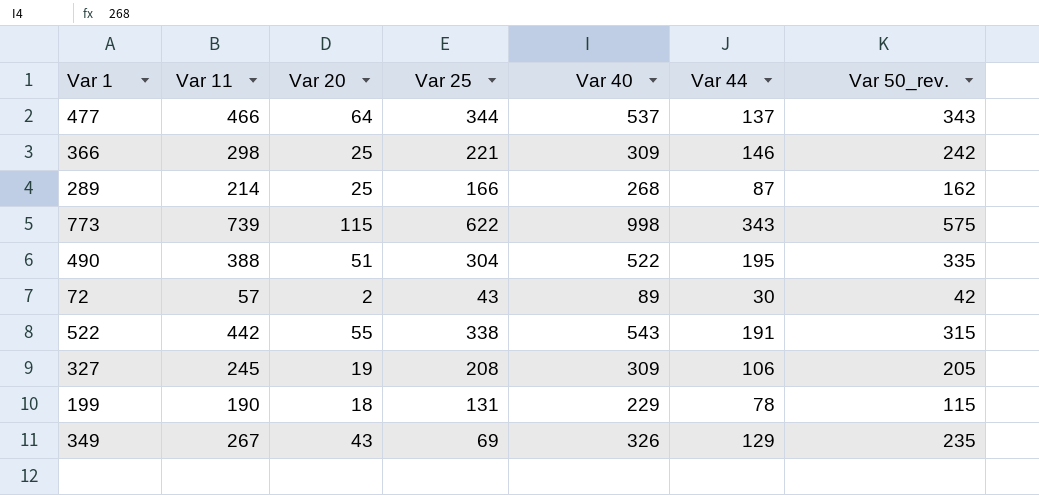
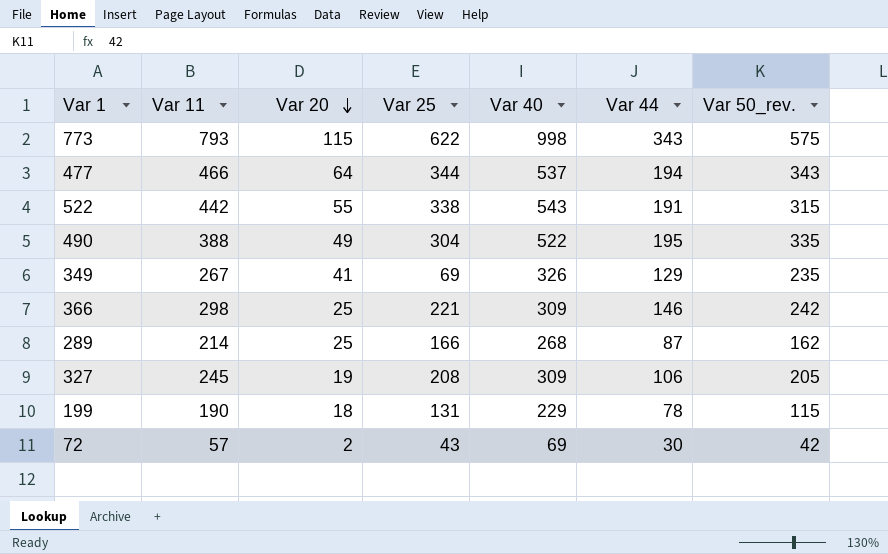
row order: none -> Var 20 descending
773 | Var 11: 739 -> 793
477 | Var 44: 137 -> 194
490 | Var 20: 51 -> 49
349 | Var 20: 43 -> 41
72 | Var 40: 89 -> 69

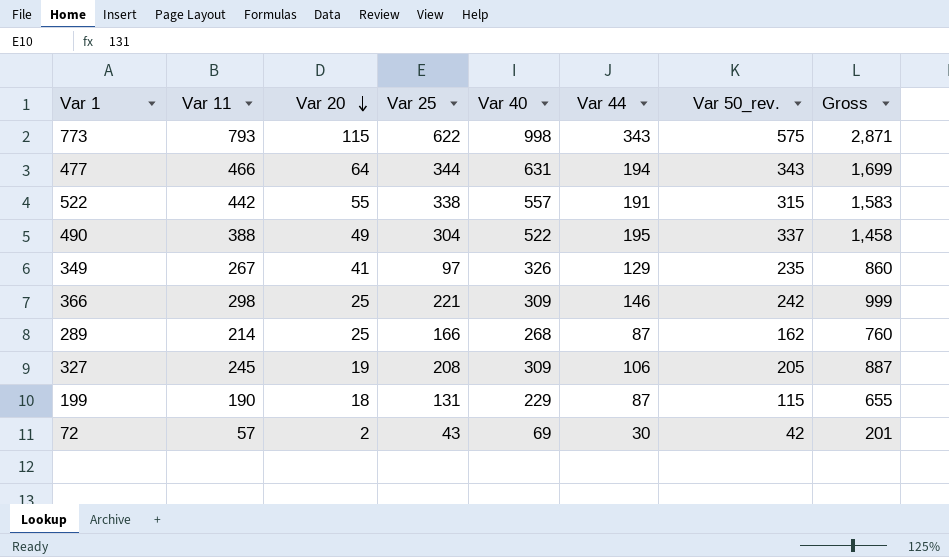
column Gross | formula: none -> [Var 11] + [Var 20] + [Var 25] + [Var 40] + [Var 44]
477 | Var 40: 537 -> 631
522 | Var 40: 543 -> 557
490 | Var 50_rev.: 335 -> 337
349 | Var 25: 69 -> 97
199 | Var 44: 78 -> 87

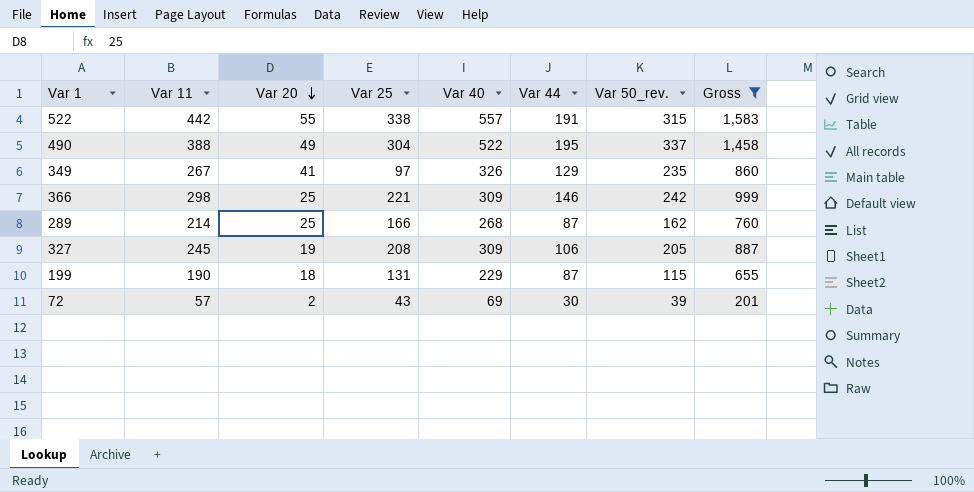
filter: none -> Gross <= 1,583
72 | Var 50_rev.: 42 -> 39

